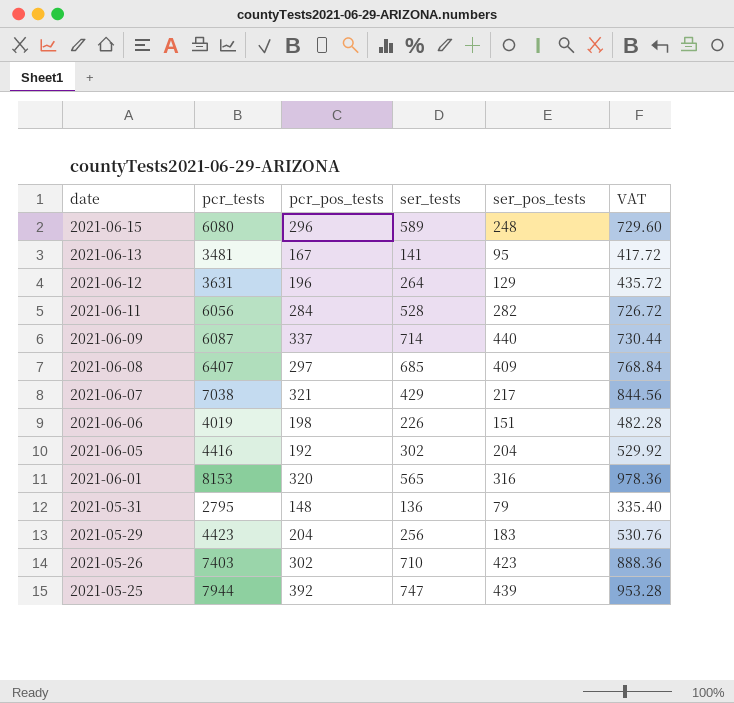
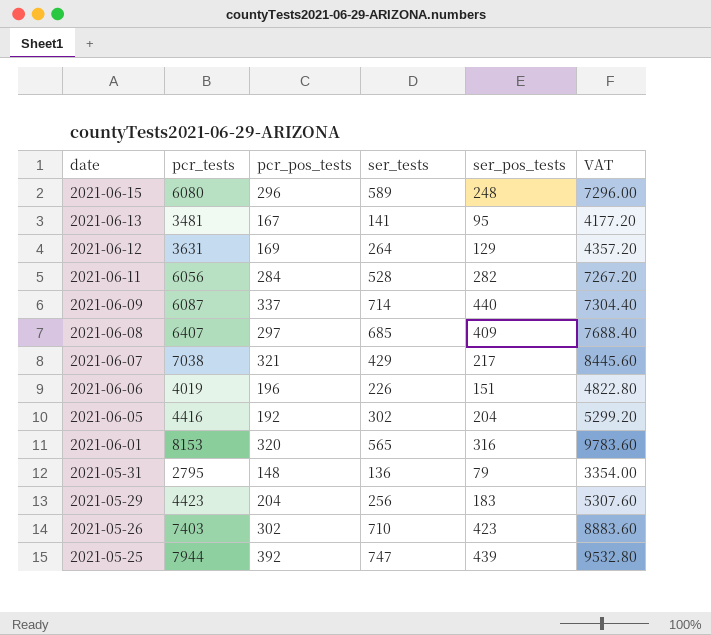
column VAT | formula: [pcr_tests] * 0.12 -> [pcr_tests] * 1.2
2021-06-12 | pcr_pos_tests: 196 -> 169
2021-06-06 | pcr_pos_tests: 198 -> 196

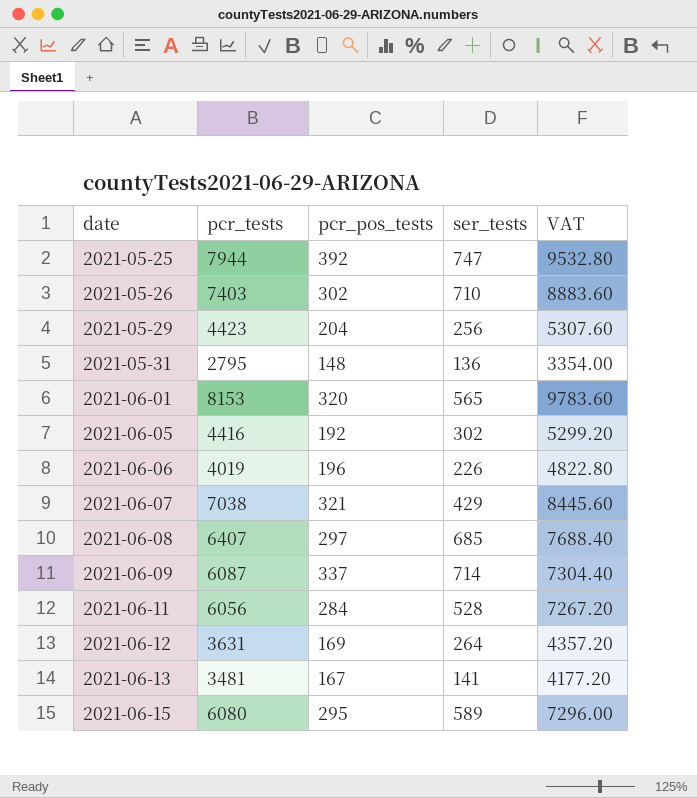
row order: date descending -> date ascending
column ser_pos_tests | position: 5 -> none
2021-06-15 | pcr_pos_tests: 296 -> 295

